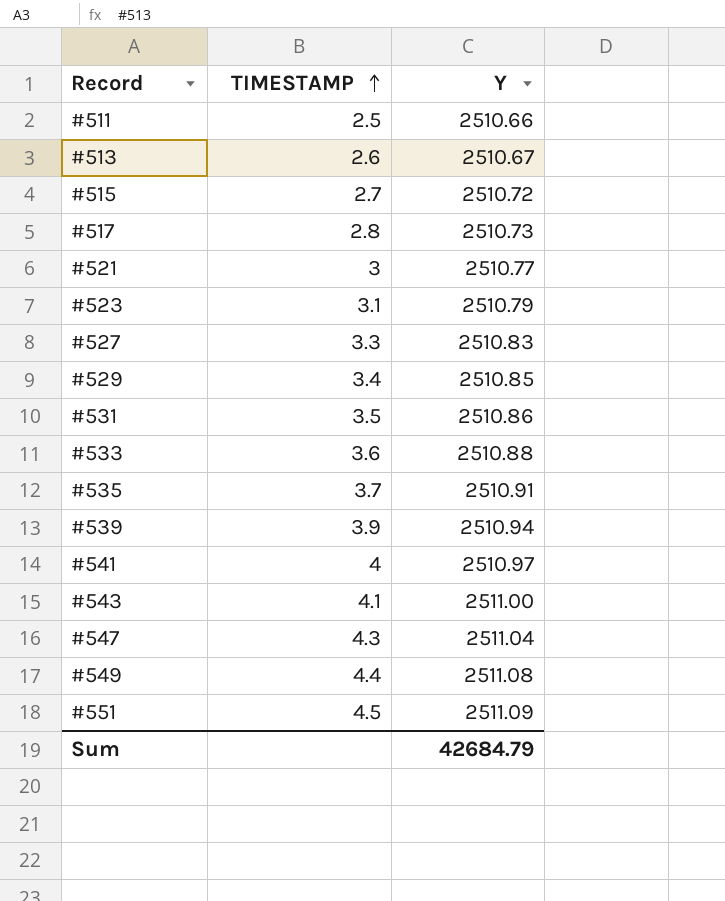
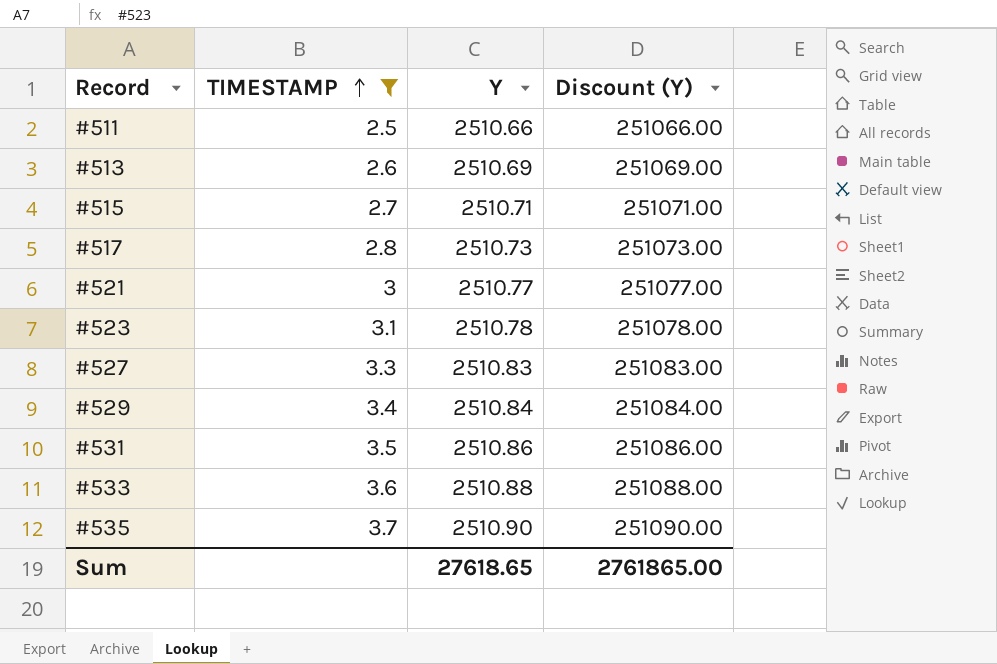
filter: none -> TIMESTAMP <= 3.7
column Discount (Y) | formula: none -> [Y] * 100
#513 | Y: 2510.67 -> 2510.69
#515 | Y: 2510.72 -> 2510.71
#523 | Y: 2510.79 -> 2510.78
#529 | Y: 2510.85 -> 2510.84
#535 | Y: 2510.91 -> 2510.90
Sum | Y: 42684.79 -> 27618.65

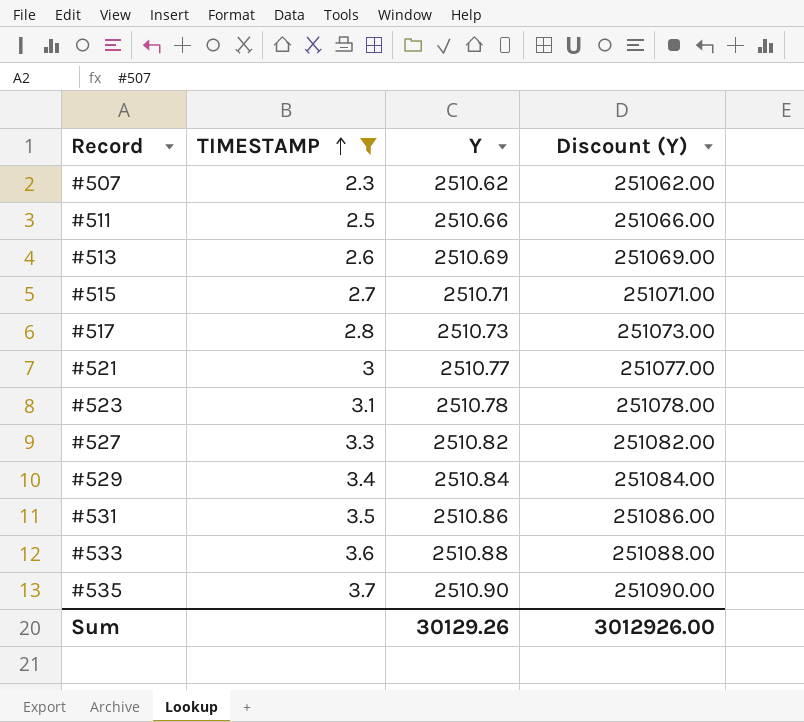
row #507: none -> 2.3 | 2510.62 | 251062.00
#527 | Y: 2510.83 -> 2510.82
#527 | Discount (Y): 251083.00 -> 251082.00
Sum | Y: 27618.65 -> 30129.26
Sum | Discount (Y): 2761865.00 -> 3012926.00

